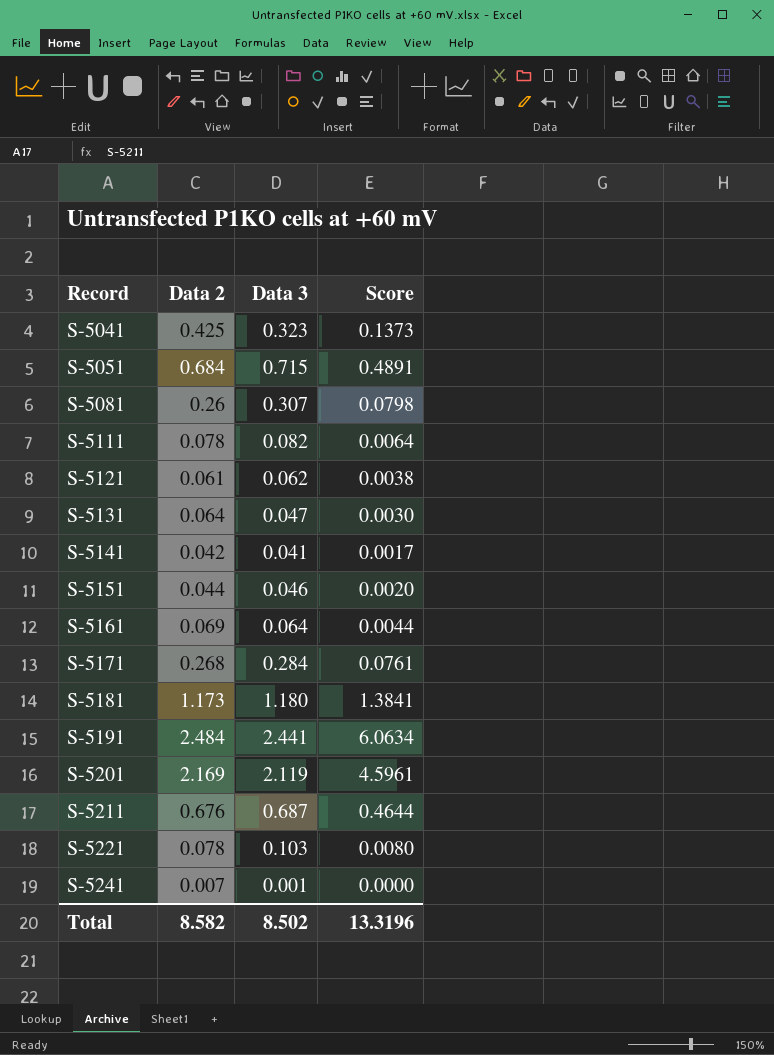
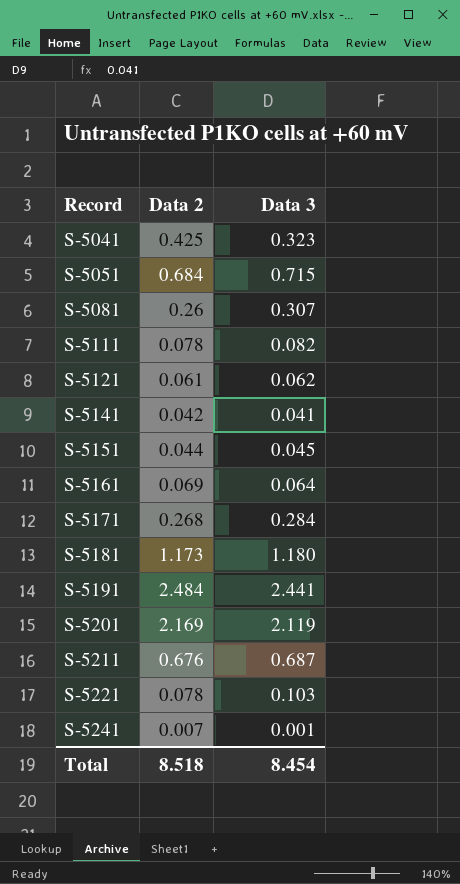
column Score | formula: [Data 2] * [Data 3] -> none
row S-5131: 0.064 | 0.047 | 0.0030 -> none
S-5151 | Data 3: 0.046 -> 0.045
Total | Data 2: 8.582 -> 8.518
Total | Data 3: 8.502 -> 8.454

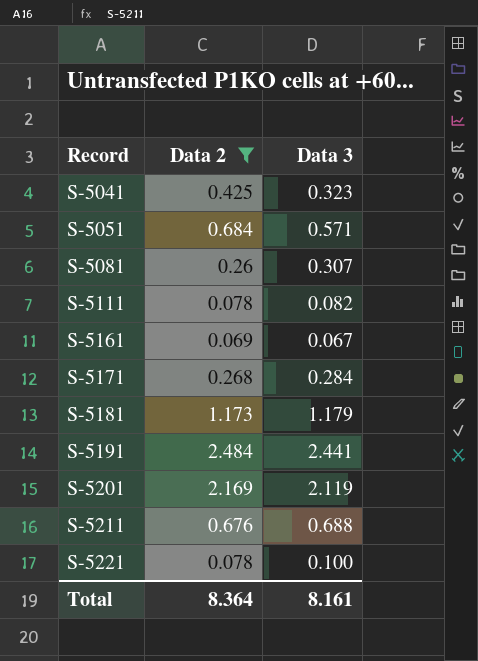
filter: none -> Data 2 >= 0.069
S-5051 | Data 3: 0.715 -> 0.571
S-5161 | Data 3: 0.064 -> 0.067
S-5181 | Data 3: 1.180 -> 1.179
S-5211 | Data 3: 0.687 -> 0.688
S-5221 | Data 3: 0.103 -> 0.100
Total | Data 2: 8.518 -> 8.364
Total | Data 3: 8.454 -> 8.161

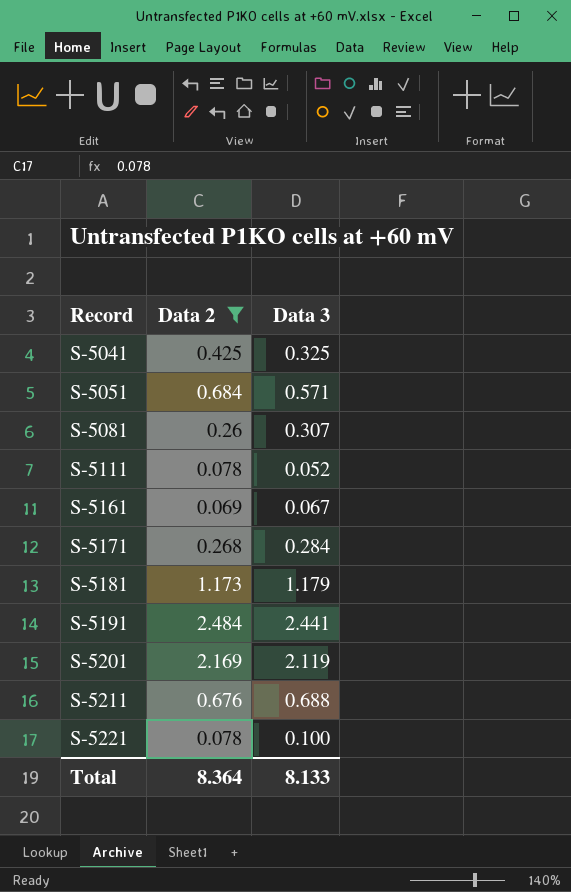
S-5041 | Data 3: 0.323 -> 0.325
S-5111 | Data 3: 0.082 -> 0.052
Total | Data 3: 8.161 -> 8.133

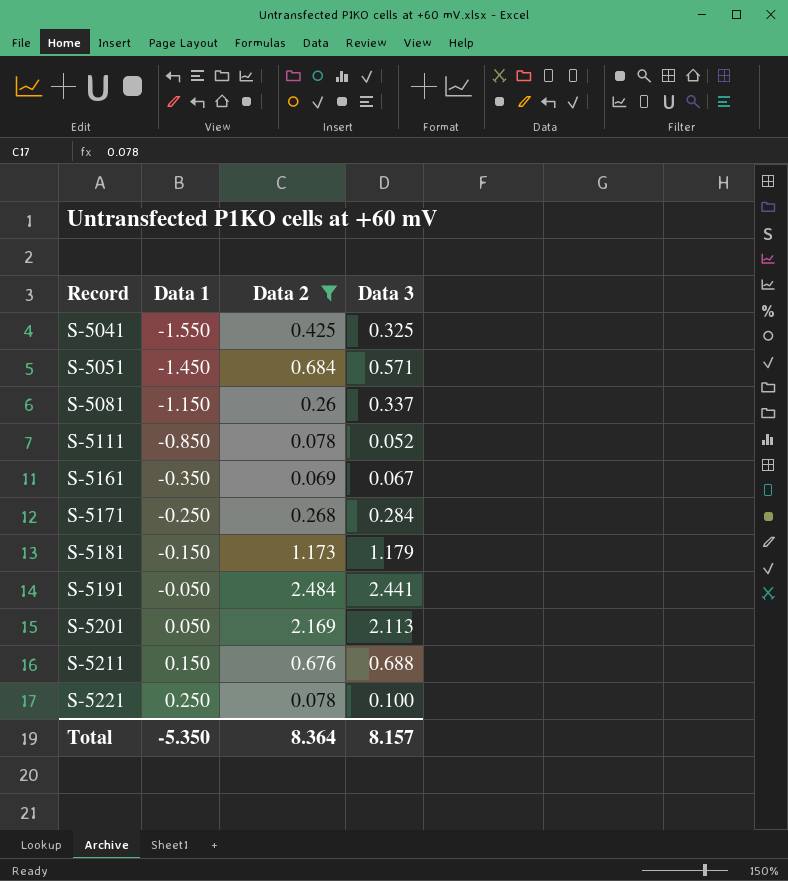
column Data 1 | position: none -> 2
S-5081 | Data 3: 0.307 -> 0.337
S-5201 | Data 3: 2.119 -> 2.113
Total | Data 3: 8.133 -> 8.157

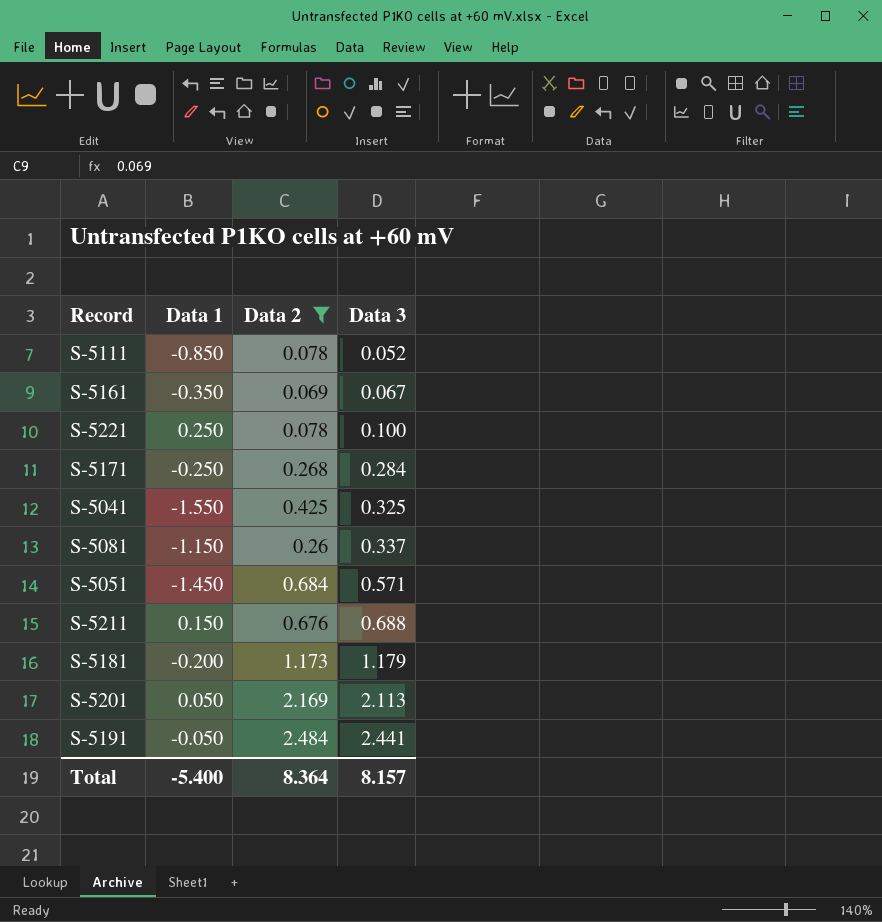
row order: Record ascending -> Data 3 ascending
S-5181 | Data 1: -0.150 -> -0.200
Total | Data 1: -5.350 -> -5.400

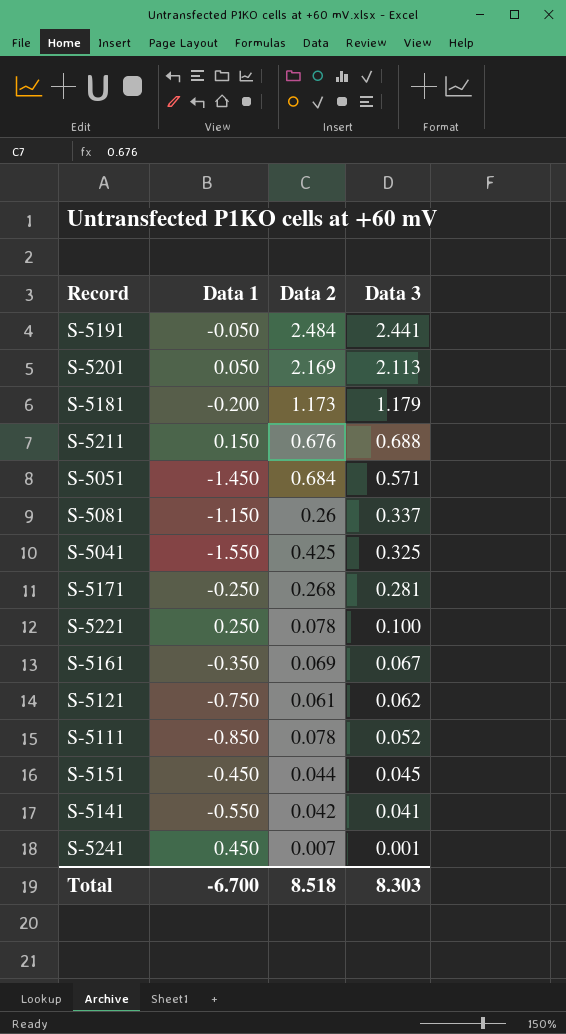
filter: Data 2 >= 0.069 -> none
row order: Data 3 ascending -> Data 3 descending
S-5171 | Data 3: 0.284 -> 0.281
Total | Data 1: -5.400 -> -6.700
Total | Data 2: 8.364 -> 8.518
Total | Data 3: 8.157 -> 8.303

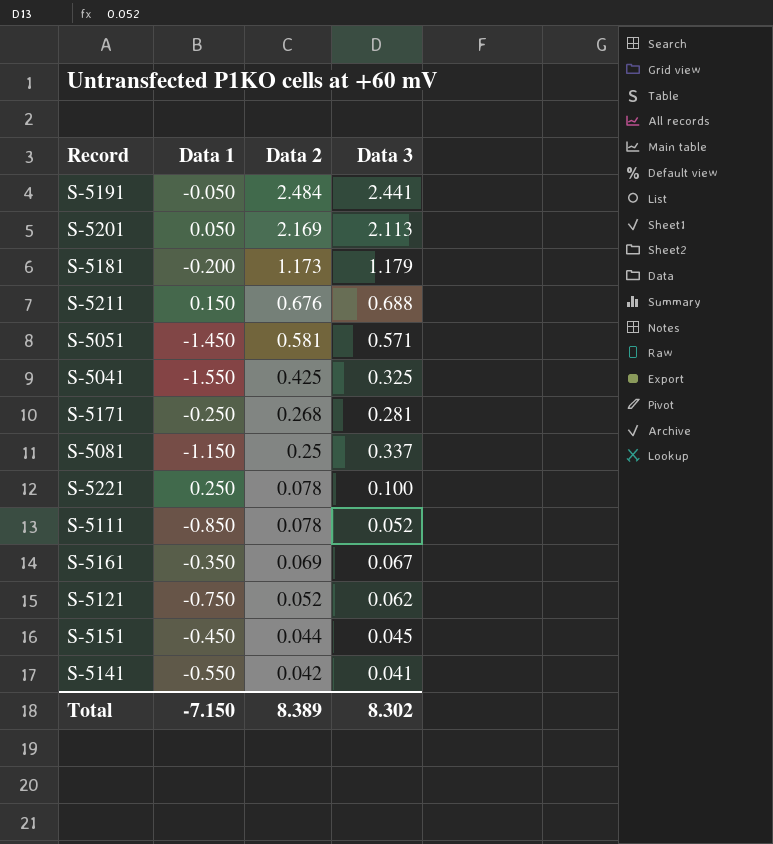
row order: Data 3 descending -> Data 2 descending
row S-5241: 0.450 | 0.007 | 0.001 -> none
S-5051 | Data 2: 0.684 -> 0.581
S-5081 | Data 2: 0.26 -> 0.25
S-5121 | Data 2: 0.061 -> 0.052
Total | Data 1: -6.700 -> -7.150
Total | Data 2: 8.518 -> 8.389
Total | Data 3: 8.303 -> 8.302

